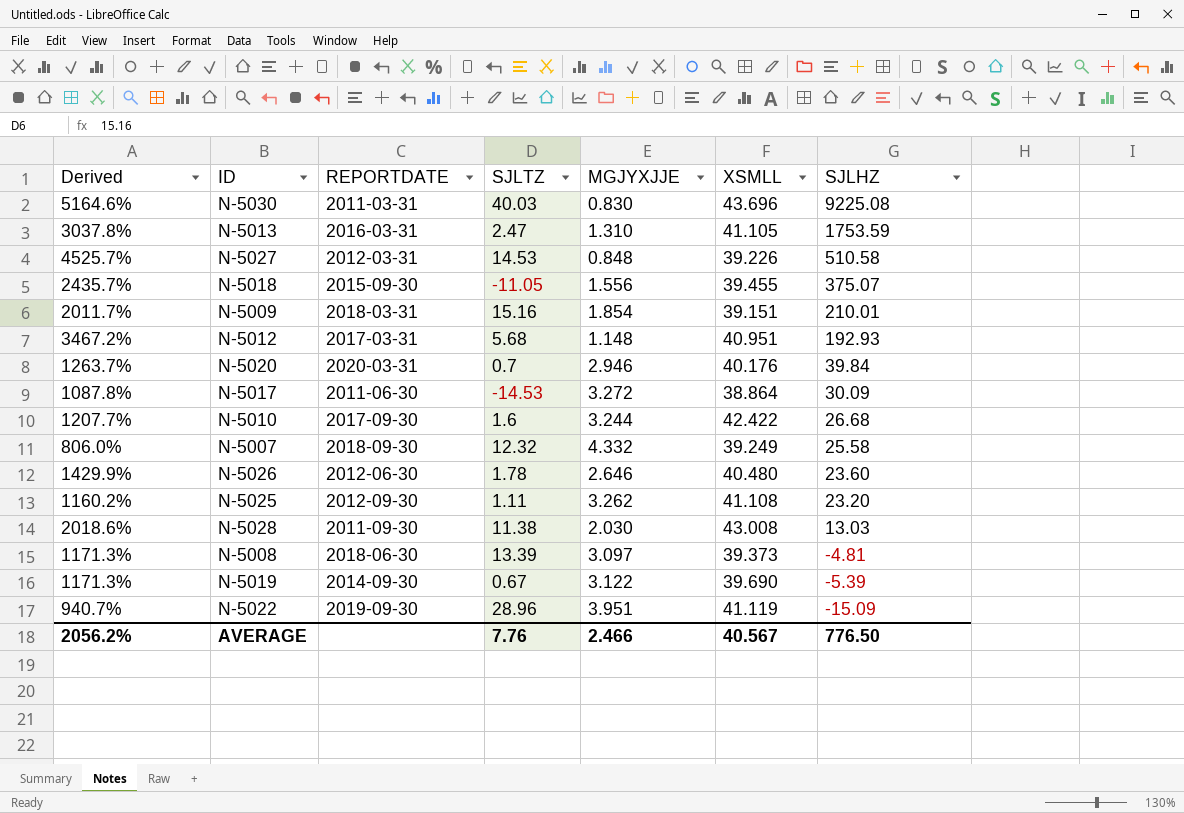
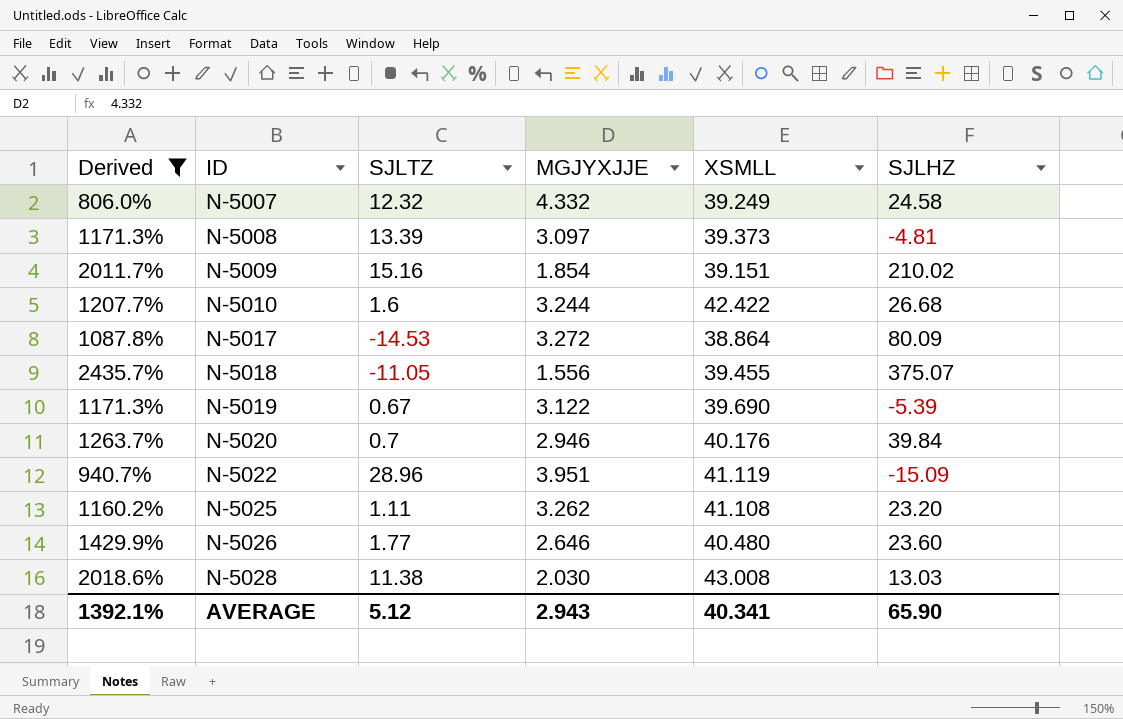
filter: none -> Derived <= 2435.7%
row order: SJLHZ descending -> ID ascending
column REPORTDATE | position: 3 -> none
N-5007 | SJLHZ: 25.58 -> 24.58
N-5009 | SJLHZ: 210.01 -> 210.02
N-5017 | SJLHZ: 30.09 -> 80.09
N-5026 | SJLTZ: 1.78 -> 1.77
AVERAGE | Derived: 2056.2% -> 1392.1%
AVERAGE | SJLTZ: 7.76 -> 5.12
AVERAGE | MGJYXJJE: 2.466 -> 2.943
AVERAGE | XSMLL: 40.567 -> 40.341
AVERAGE | SJLHZ: 776.50 -> 65.90

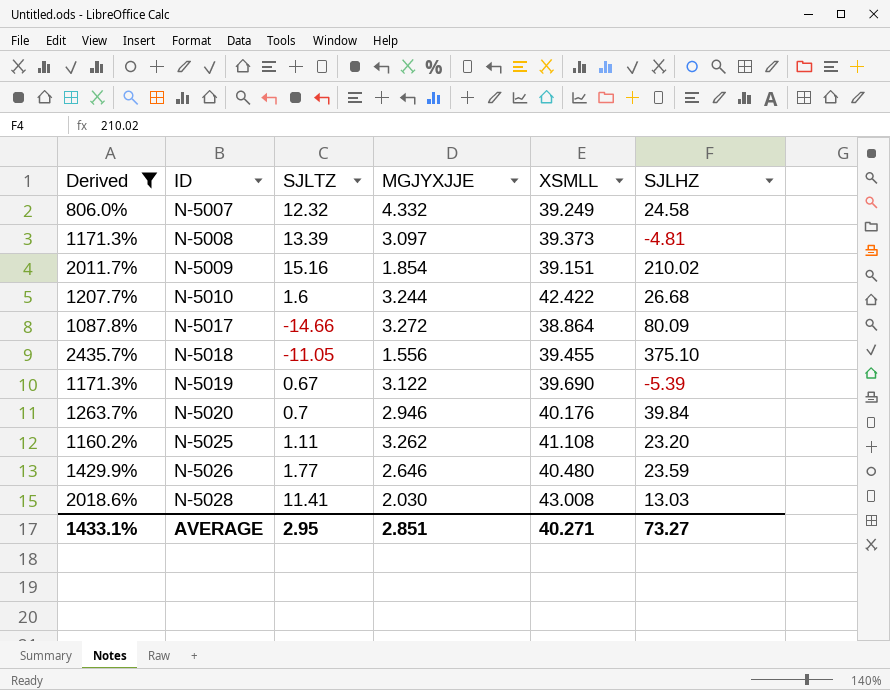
row N-5022: 940.7% | 28.96 | 3.951 | 41.119 | -15.09 -> none
N-5017 | SJLTZ: -14.53 -> -14.66
N-5018 | SJLHZ: 375.07 -> 375.10
N-5026 | SJLHZ: 23.60 -> 23.59
N-5028 | SJLTZ: 11.38 -> 11.41
AVERAGE | Derived: 1392.1% -> 1433.1%
AVERAGE | SJLTZ: 5.12 -> 2.95
AVERAGE | MGJYXJJE: 2.943 -> 2.851
AVERAGE | XSMLL: 40.341 -> 40.271
AVERAGE | SJLHZ: 65.90 -> 73.27

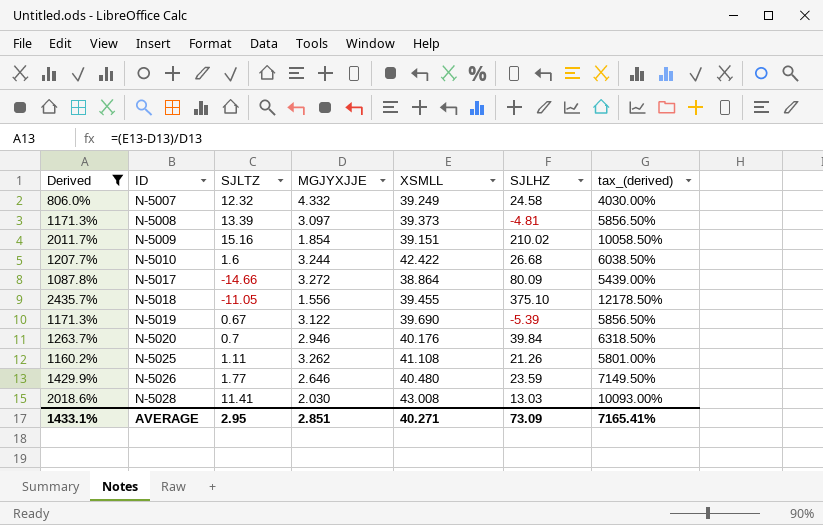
column tax_(derived) | formula: none -> [Derived] * 5
N-5025 | SJLHZ: 23.20 -> 21.26
AVERAGE | SJLHZ: 73.27 -> 73.09

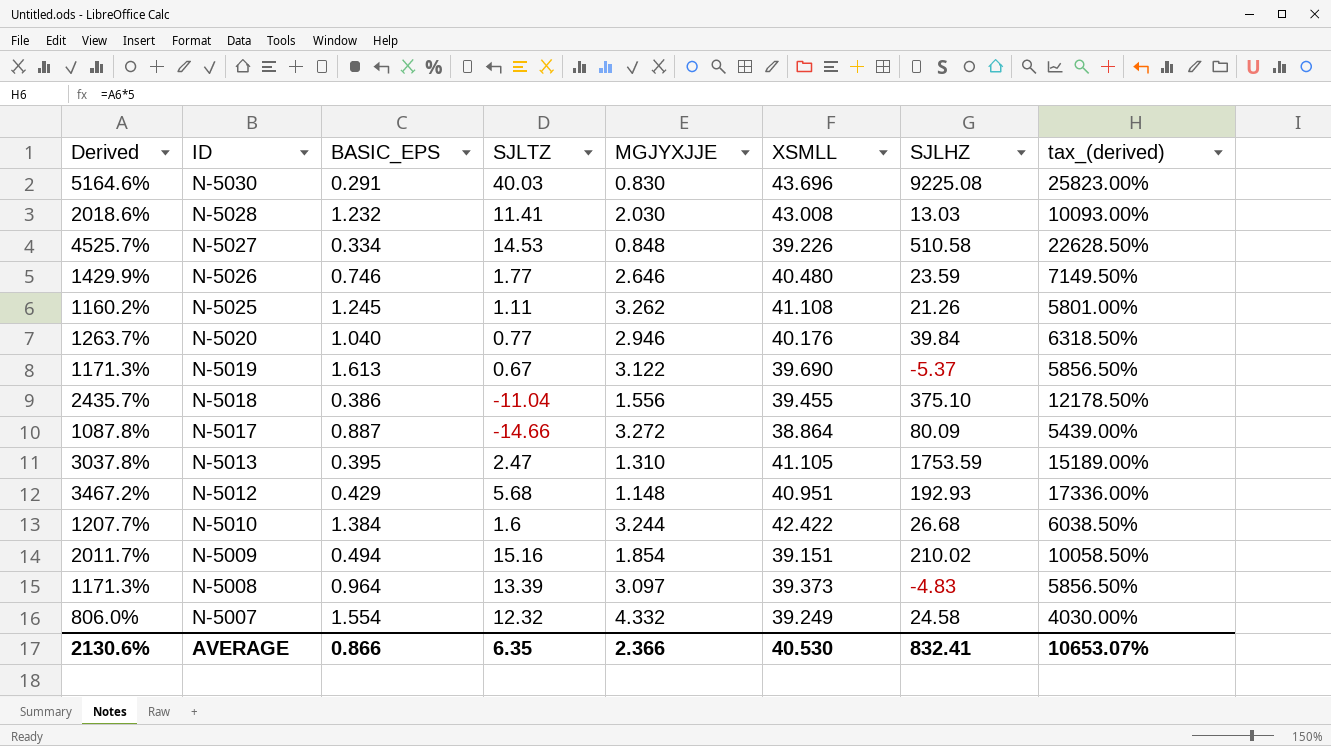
filter: Derived <= 2435.7% -> none
row order: ID ascending -> ID descending
column BASIC_EPS | position: none -> 3
N-5020 | SJLTZ: 0.7 -> 0.77
N-5019 | SJLHZ: -5.39 -> -5.37
N-5018 | SJLTZ: -11.05 -> -11.04
N-5008 | SJLHZ: -4.81 -> -4.83
AVERAGE | Derived: 1433.1% -> 2130.6%
AVERAGE | SJLTZ: 2.95 -> 6.35
AVERAGE | MGJYXJJE: 2.851 -> 2.366
AVERAGE | XSMLL: 40.271 -> 40.530
AVERAGE | SJLHZ: 73.09 -> 832.41
AVERAGE | tax_(derived): 7165.41% -> 10653.07%

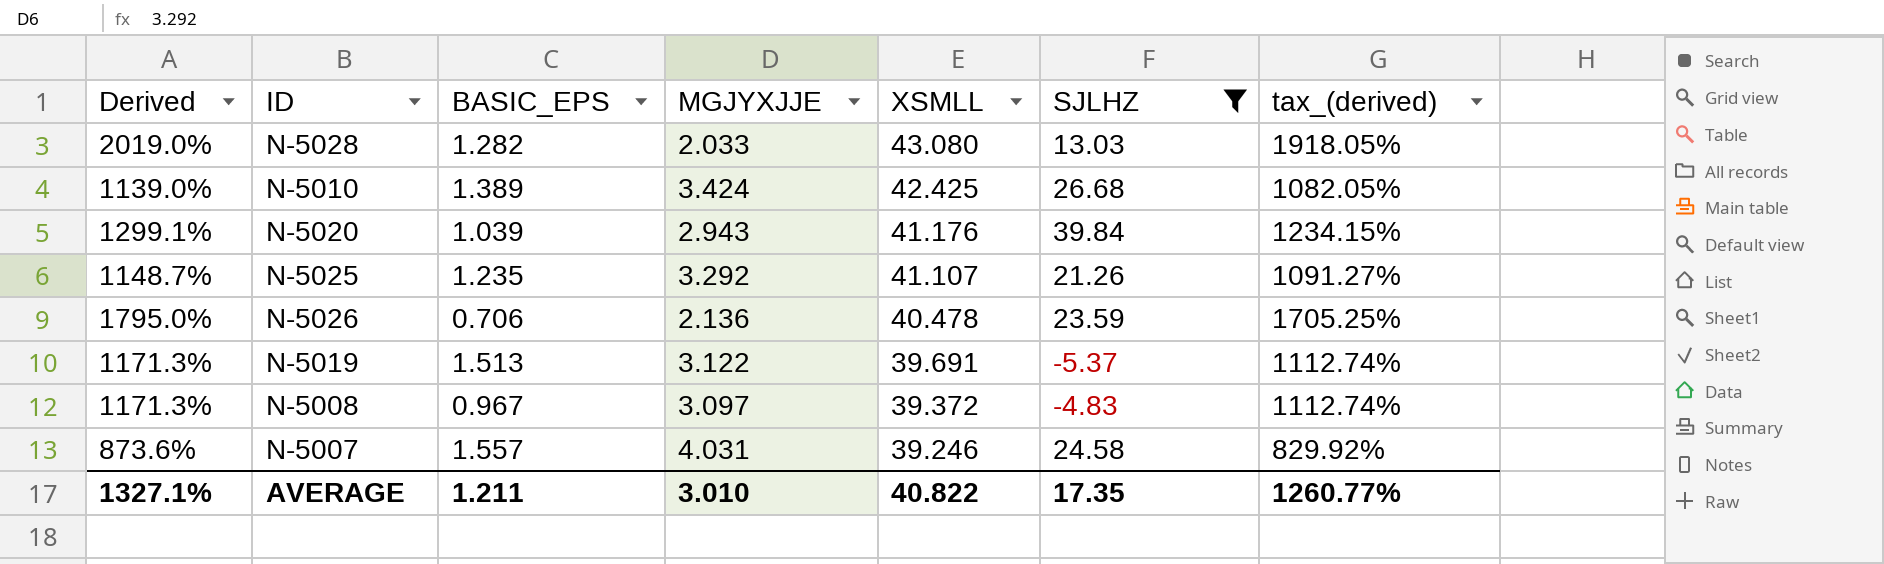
filter: none -> SJLHZ <= 39.84
row order: ID descending -> XSMLL descending
column SJLTZ | position: 4 -> none
column tax_(derived) | formula: [Derived] * 5 -> [Derived] * 0.95
N-5028 | Derived: 2018.6% -> 2019.0%
N-5028 | BASIC_EPS: 1.232 -> 1.282
N-5028 | MGJYXJJE: 2.030 -> 2.033
N-5028 | XSMLL: 43.008 -> 43.080
N-5010 | Derived: 1207.7% -> 1139.0%
N-5010 | BASIC_EPS: 1.384 -> 1.389
N-5010 | MGJYXJJE: 3.244 -> 3.424
N-5010 | XSMLL: 42.422 -> 42.425
N-5020 | Derived: 1263.7% -> 1299.1%
N-5020 | BASIC_EPS: 1.040 -> 1.039
N-5020 | MGJYXJJE: 2.946 -> 2.943
N-5020 | XSMLL: 40.176 -> 41.176
N-5025 | Derived: 1160.2% -> 1148.7%
N-5025 | BASIC_EPS: 1.245 -> 1.235
N-5025 | MGJYXJJE: 3.262 -> 3.292
N-5025 | XSMLL: 41.108 -> 41.107
N-5026 | Derived: 1429.9% -> 1795.0%
N-5026 | BASIC_EPS: 0.746 -> 0.706
N-5026 | MGJYXJJE: 2.646 -> 2.136
N-5026 | XSMLL: 40.480 -> 40.478
N-5019 | BASIC_EPS: 1.613 -> 1.513
N-5019 | XSMLL: 39.690 -> 39.691
N-5008 | BASIC_EPS: 0.964 -> 0.967
N-5008 | XSMLL: 39.373 -> 39.372
N-5007 | Derived: 806.0% -> 873.6%
N-5007 | BASIC_EPS: 1.554 -> 1.557
N-5007 | MGJYXJJE: 4.332 -> 4.031
N-5007 | XSMLL: 39.249 -> 39.246
AVERAGE | Derived: 2130.6% -> 1327.1%
AVERAGE | BASIC_EPS: 0.866 -> 1.211
AVERAGE | MGJYXJJE: 2.366 -> 3.010
AVERAGE | XSMLL: 40.530 -> 40.822
AVERAGE | SJLHZ: 832.41 -> 17.35
AVERAGE | tax_(derived): 10653.07% -> 1260.77%

